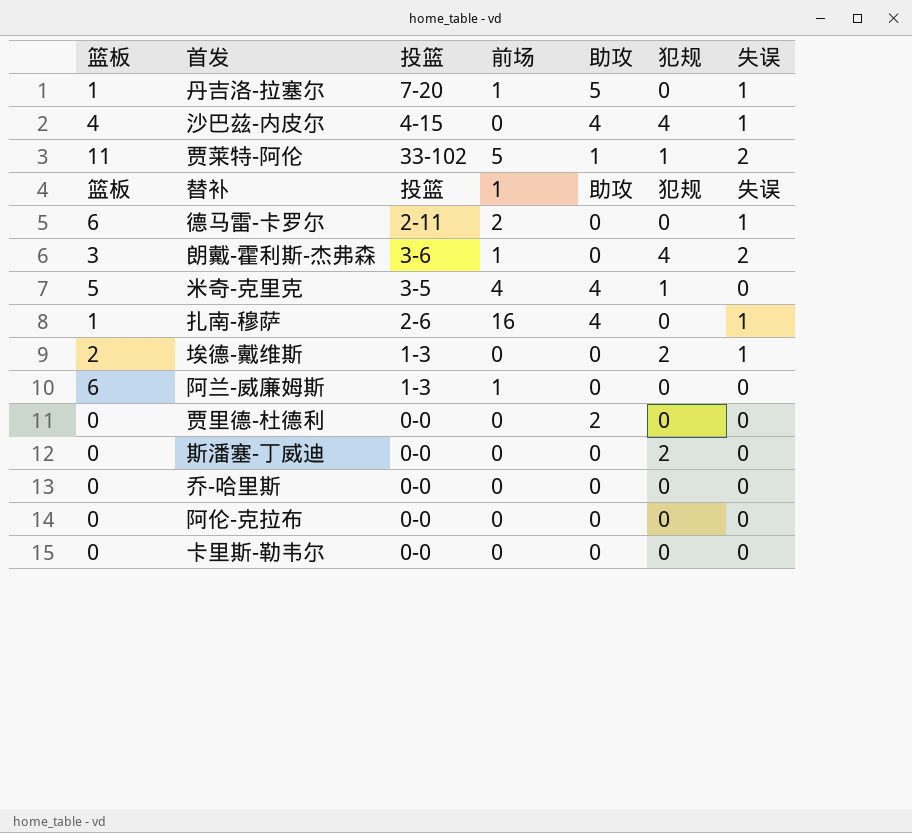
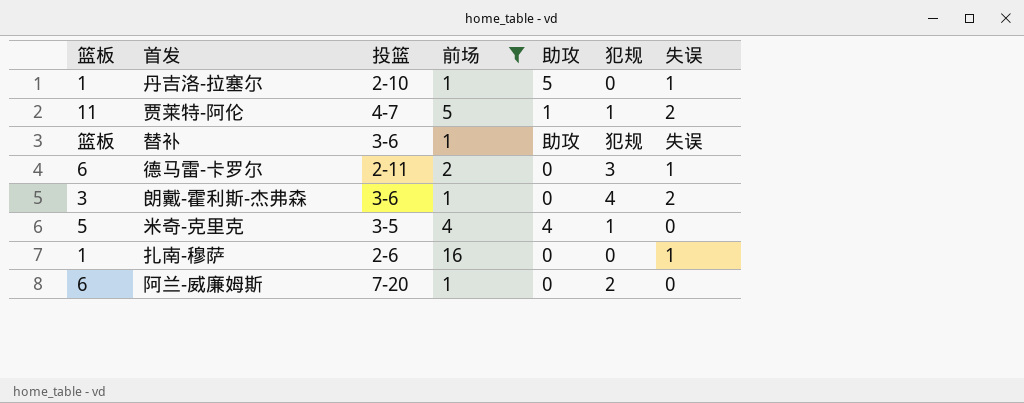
filter: none -> 前场 != 0
丹吉洛-拉塞尔 | 投篮: 7-20 -> 2-10
贾莱特-阿伦 | 投篮: 33-102 -> 4-7
替补 | 投篮: 投篮 -> 3-6
德马雷-卡罗尔 | 犯规: 0 -> 3
扎南-穆萨 | 助攻: 4 -> 0
阿兰-威廉姆斯 | 投篮: 1-3 -> 7-20
阿兰-威廉姆斯 | 犯规: 0 -> 2

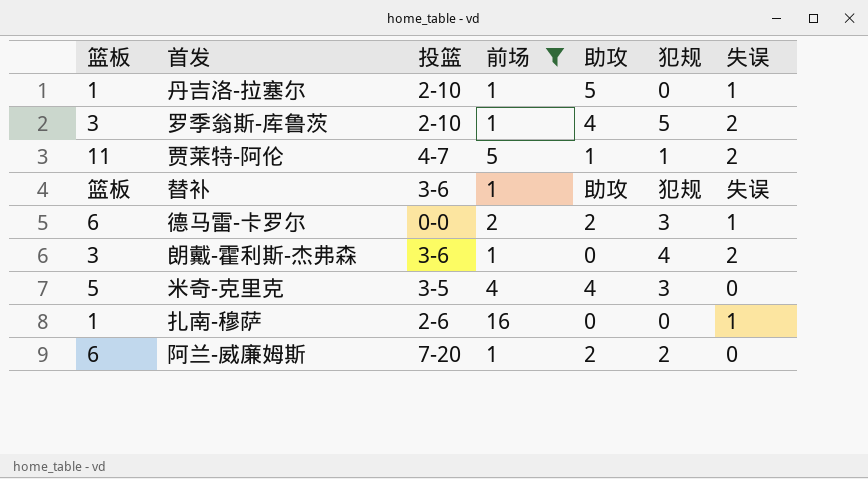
row 罗季翁斯-库鲁茨: none -> 3 | 2-10 | 1 | 4 | 5 | 2
德马雷-卡罗尔 | 投篮: 2-11 -> 0-0
德马雷-卡罗尔 | 助攻: 0 -> 2
米奇-克里克 | 犯规: 1 -> 3
阿兰-威廉姆斯 | 助攻: 0 -> 2

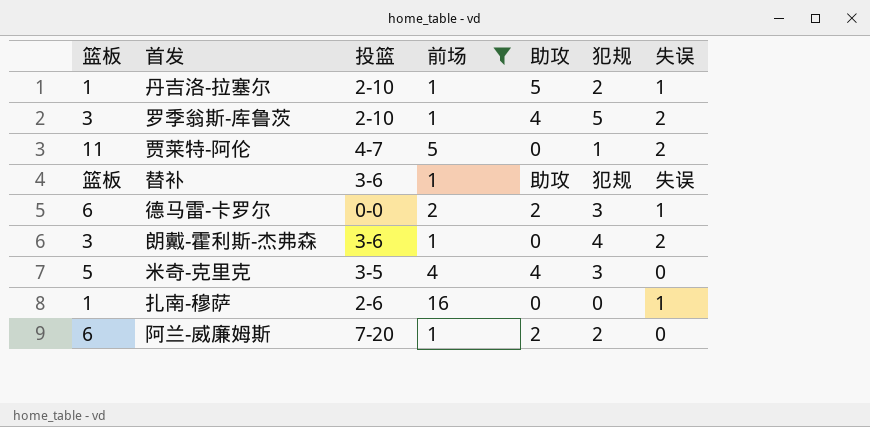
丹吉洛-拉塞尔 | 犯规: 0 -> 2
贾莱特-阿伦 | 助攻: 1 -> 0

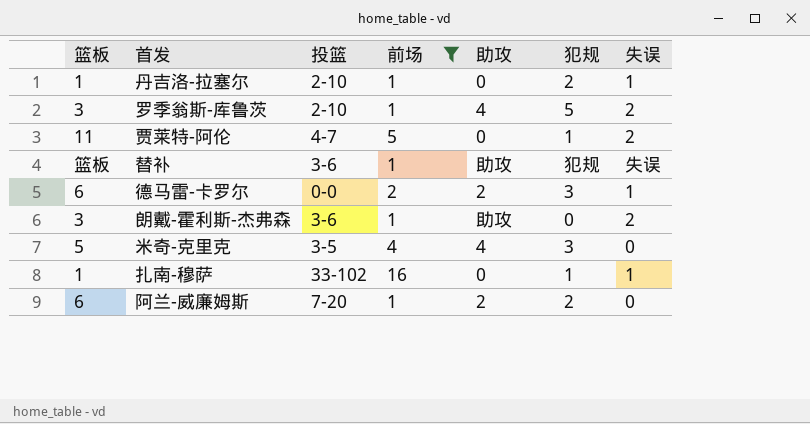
丹吉洛-拉塞尔 | 助攻: 5 -> 0
朗戴-霍利斯-杰弗森 | 助攻: 0 -> 助攻
朗戴-霍利斯-杰弗森 | 犯规: 4 -> 0
扎南-穆萨 | 投篮: 2-6 -> 33-102
扎南-穆萨 | 犯规: 0 -> 1

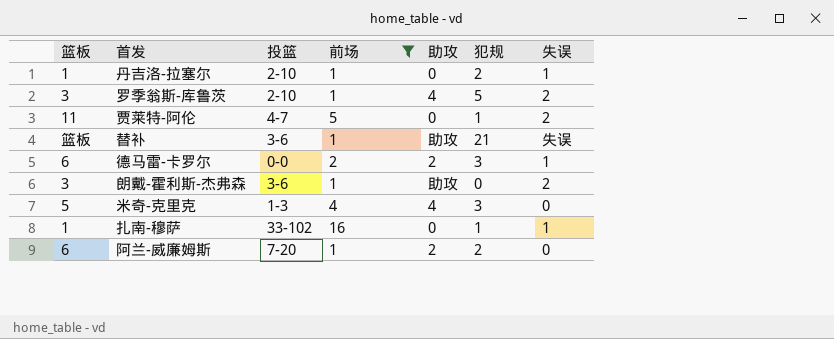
替补 | 犯规: 犯规 -> 21
米奇-克里克 | 投篮: 3-5 -> 1-3

